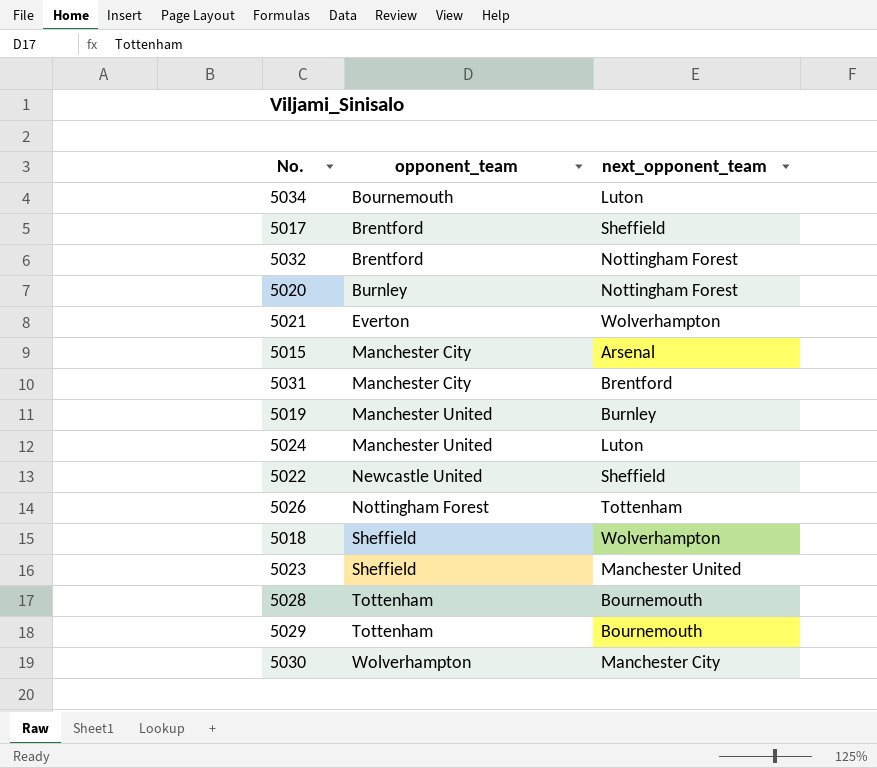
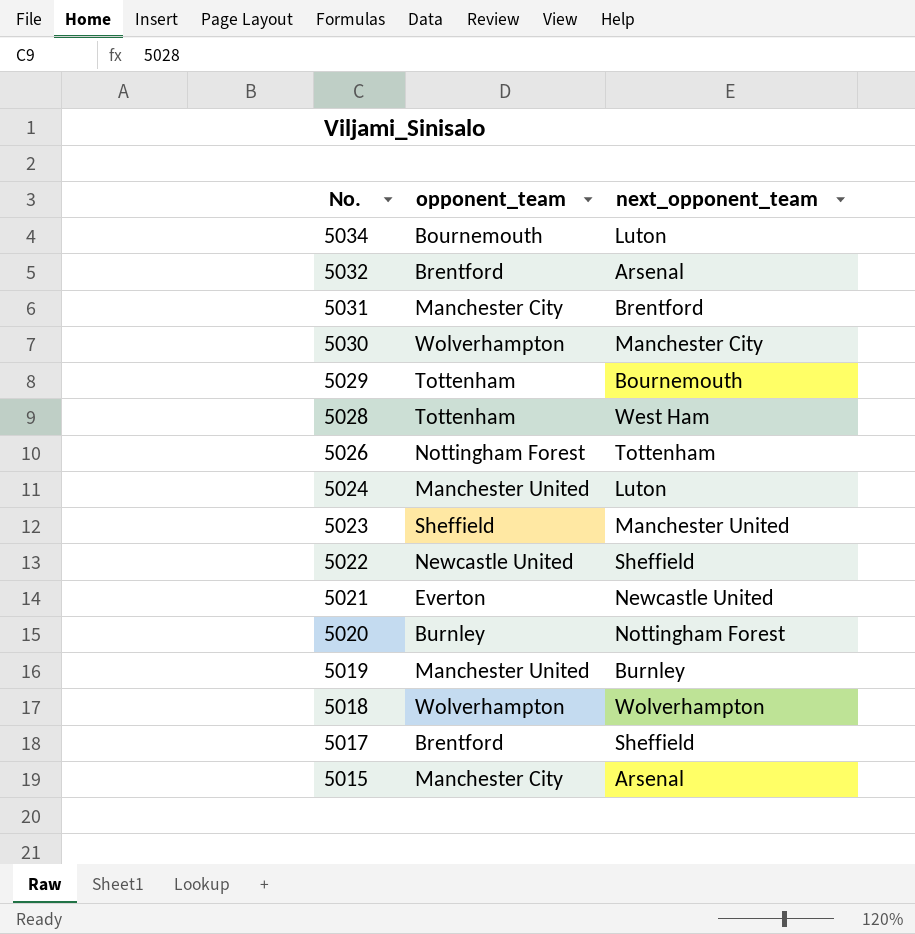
row order: opponent_team ascending -> No. descending
5032 | next_opponent_team: Nottingham Forest -> Arsenal
5028 | next_opponent_team: Bournemouth -> West Ham
5021 | next_opponent_team: Wolverhampton -> Newcastle United
5018 | opponent_team: Sheffield -> Wolverhampton

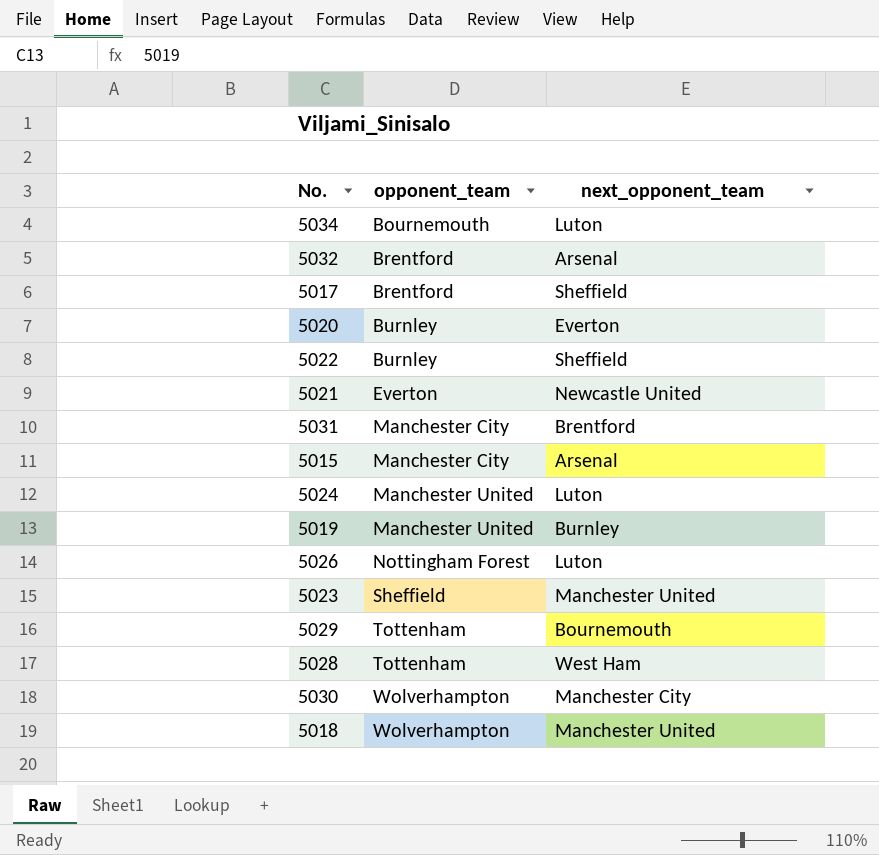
row order: No. descending -> opponent_team ascending
5020 | next_opponent_team: Nottingham Forest -> Everton
5022 | opponent_team: Newcastle United -> Burnley
5026 | next_opponent_team: Tottenham -> Luton
5018 | next_opponent_team: Wolverhampton -> Manchester United

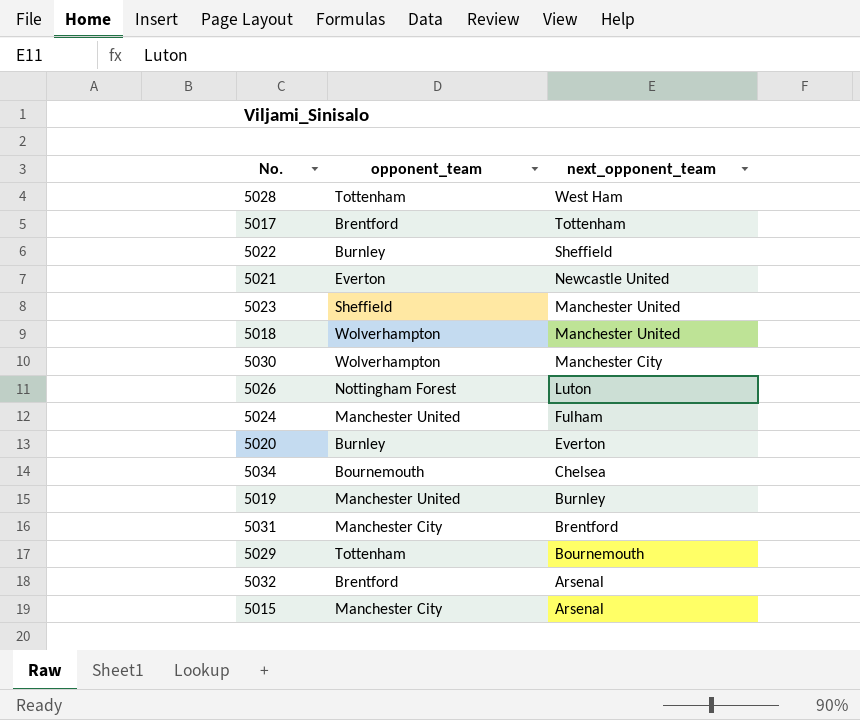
row order: opponent_team ascending -> next_opponent_team descending
5017 | next_opponent_team: Sheffield -> Tottenham
5024 | next_opponent_team: Luton -> Fulham
5034 | next_opponent_team: Luton -> Chelsea

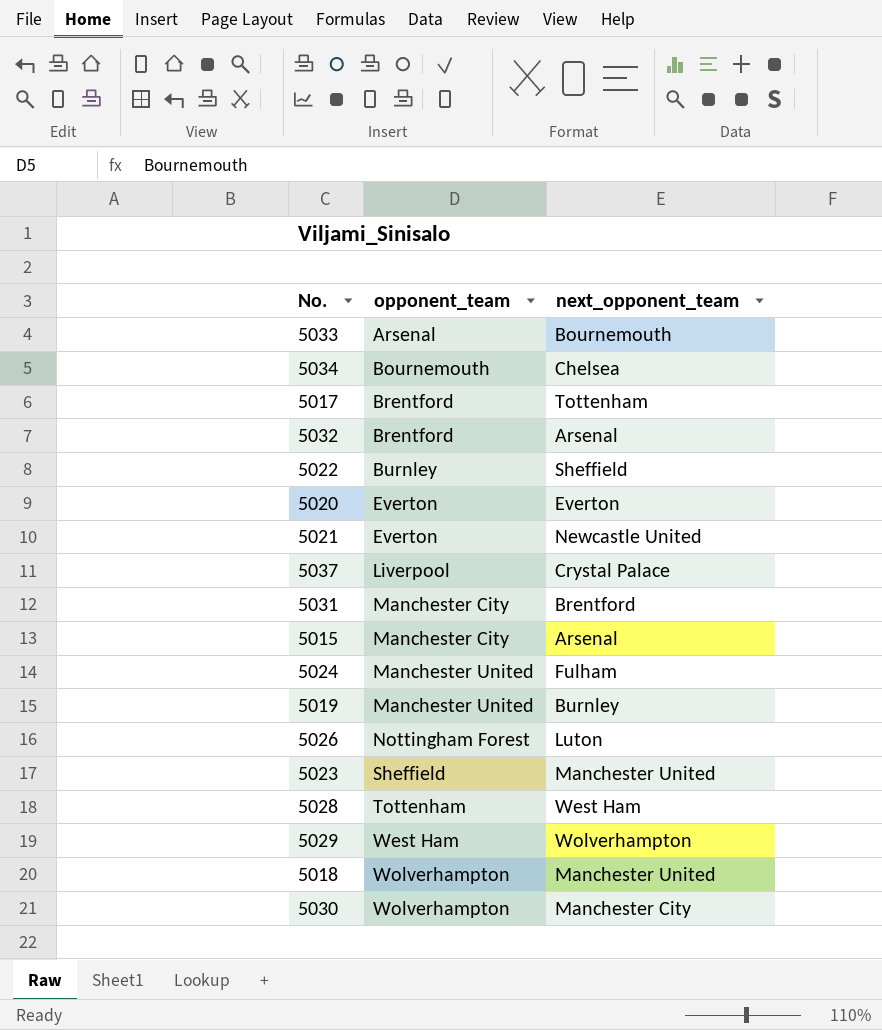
row order: next_opponent_team descending -> opponent_team ascending
row 5033: none -> Arsenal | Bournemouth
5020 | opponent_team: Burnley -> Everton
row 5037: none -> Liverpool | Crystal Palace
5029 | opponent_team: Tottenham -> West Ham
5029 | next_opponent_team: Bournemouth -> Wolverhampton

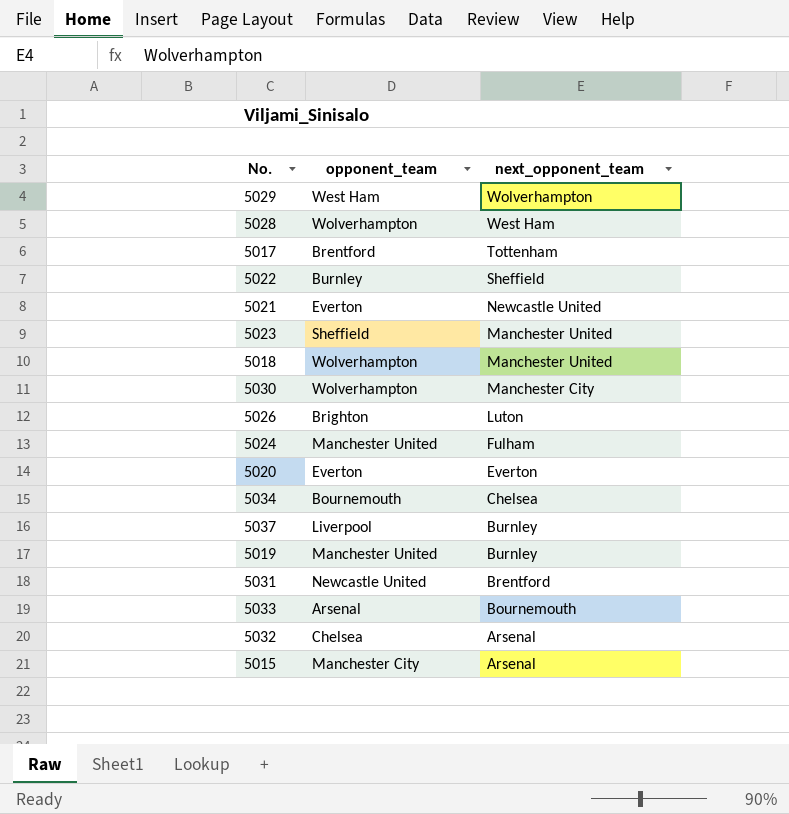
row order: opponent_team ascending -> next_opponent_team descending
5028 | opponent_team: Tottenham -> Wolverhampton
5026 | opponent_team: Nottingham Forest -> Brighton
5037 | next_opponent_team: Crystal Palace -> Burnley
5031 | opponent_team: Manchester City -> Newcastle United
5032 | opponent_team: Brentford -> Chelsea

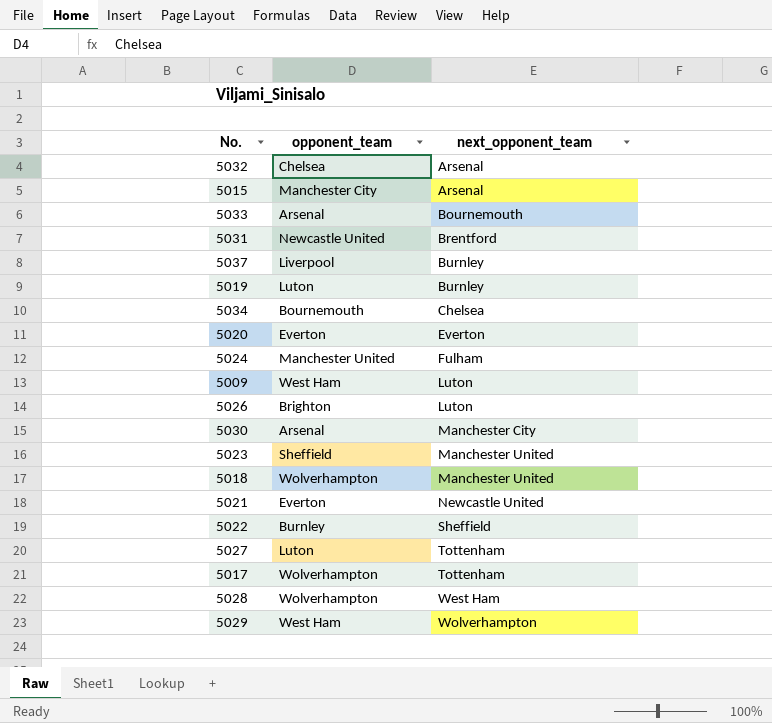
row order: next_opponent_team descending -> next_opponent_team ascending
5019 | opponent_team: Manchester United -> Luton
row 5009: none -> West Ham | Luton
5030 | opponent_team: Wolverhampton -> Arsenal
row 5027: none -> Luton | Tottenham
5017 | opponent_team: Brentford -> Wolverhampton

